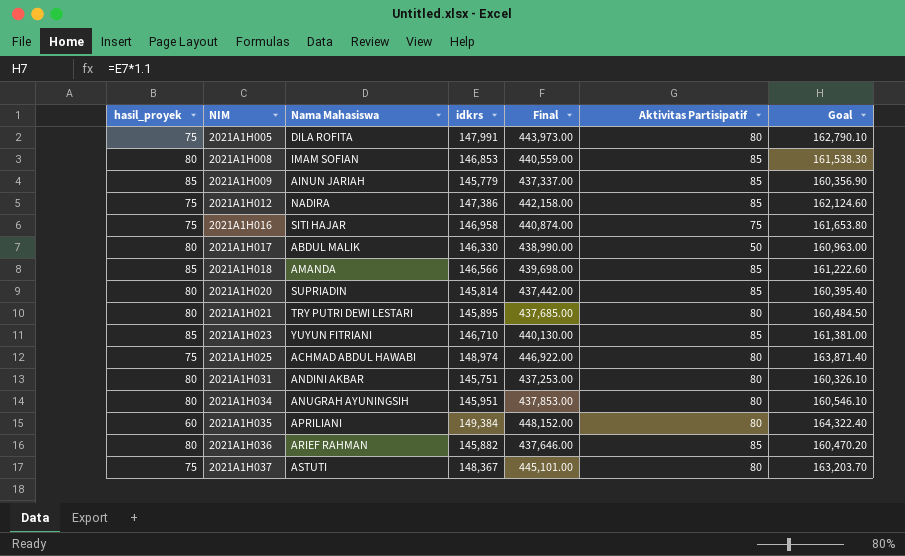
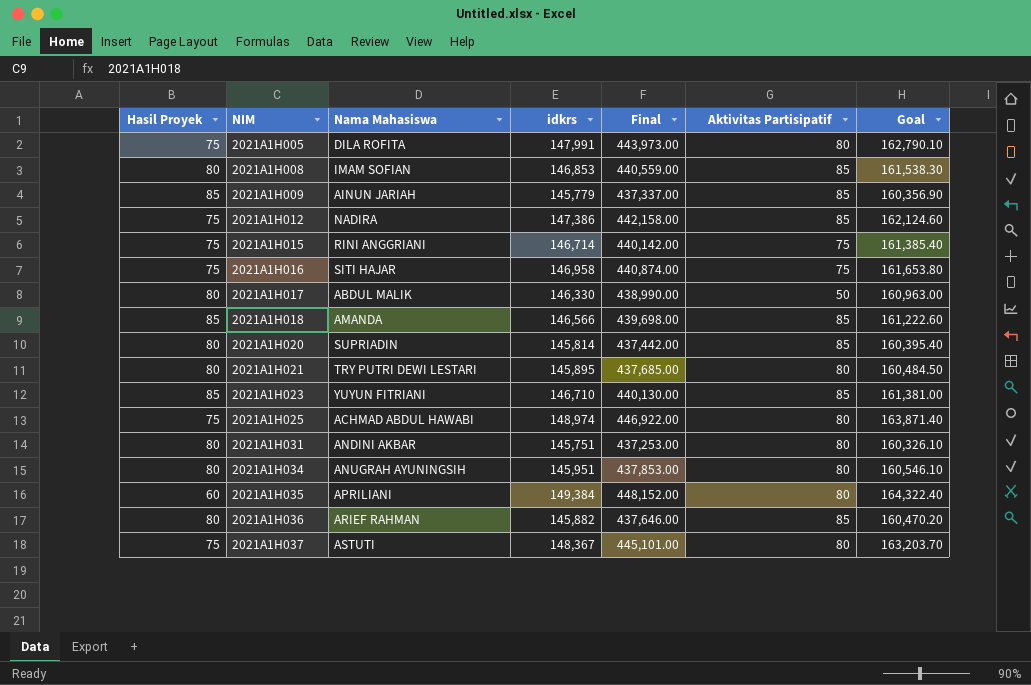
column name: hasil_proyek -> Hasil Proyek
row 2021A1H015: none -> 75 | RINI ANGGRIANI | 146,714 | 440,142.00 | 75 | 161,385.40

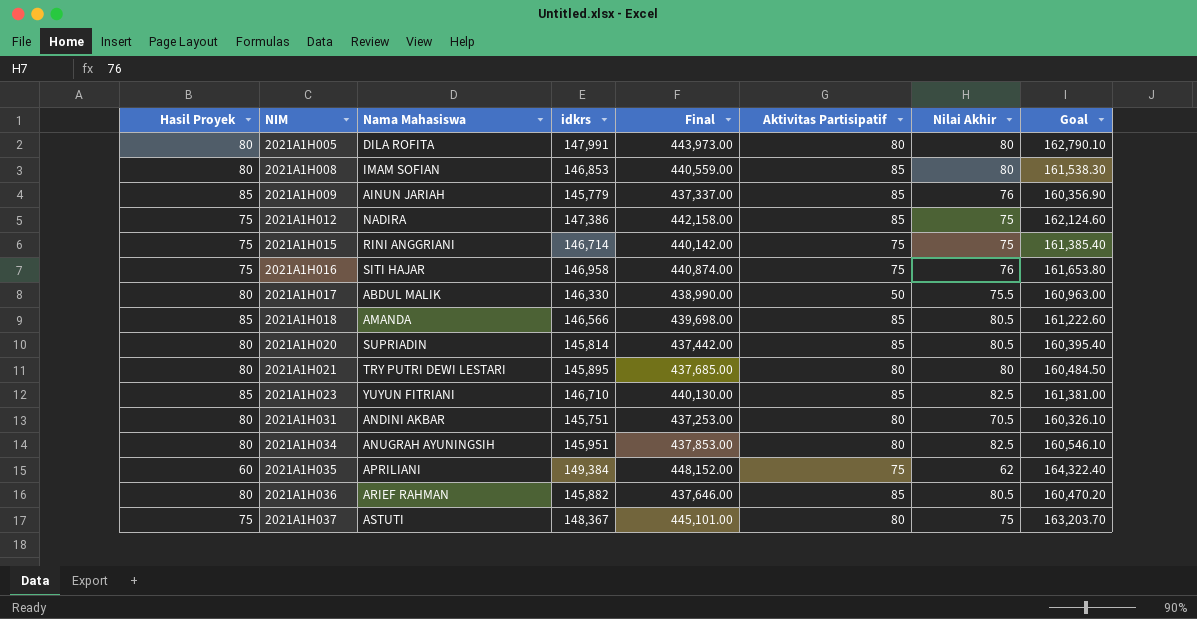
column Nilai Akhir | position: none -> 7
row 2021A1H025: 75 | ACHMAD ABDUL HAWABI | 148,974 | 446,922.00 | 80 | 163,871.40 -> none
2021A1H005 | Hasil Proyek: 75 -> 80
2021A1H035 | Aktivitas Partisipatif: 80 -> 75

